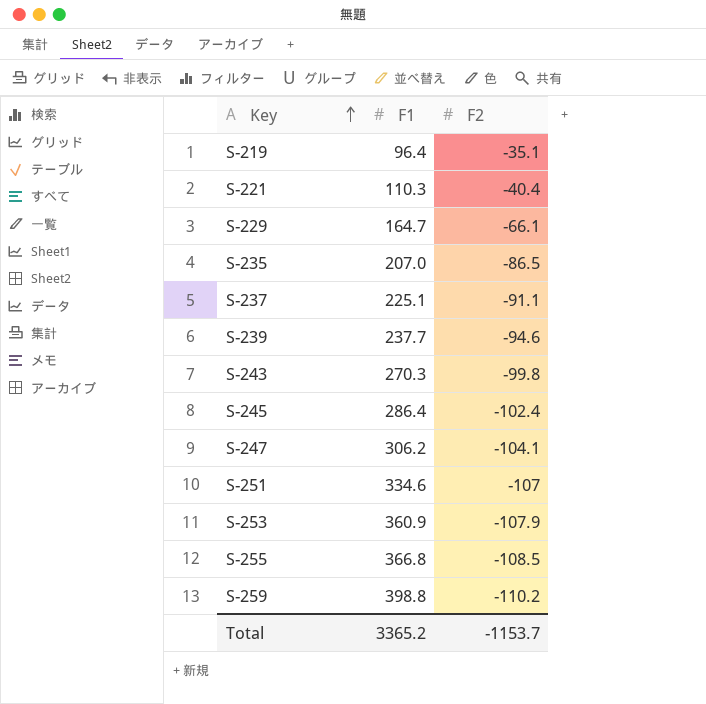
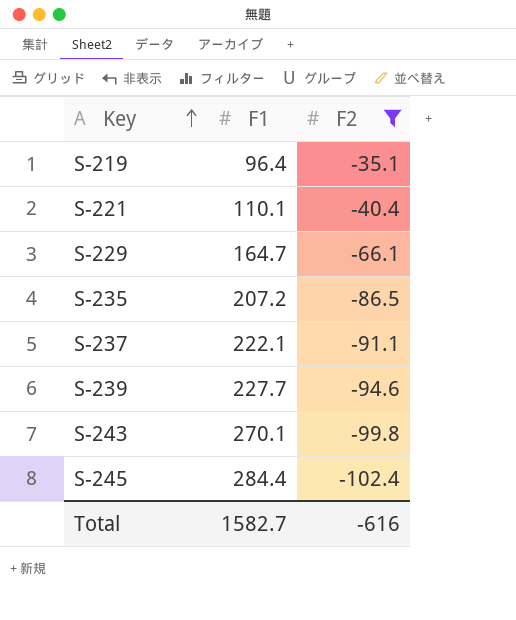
filter: none -> F2 >= -102.4
S-221 | F1: 110.3 -> 110.1
S-235 | F1: 207.0 -> 207.2
S-237 | F1: 225.1 -> 222.1
S-239 | F1: 237.7 -> 227.7
S-243 | F1: 270.3 -> 270.1
S-245 | F1: 286.4 -> 284.4
Total | F1: 3365.2 -> 1582.7
Total | F2: -1153.7 -> -616

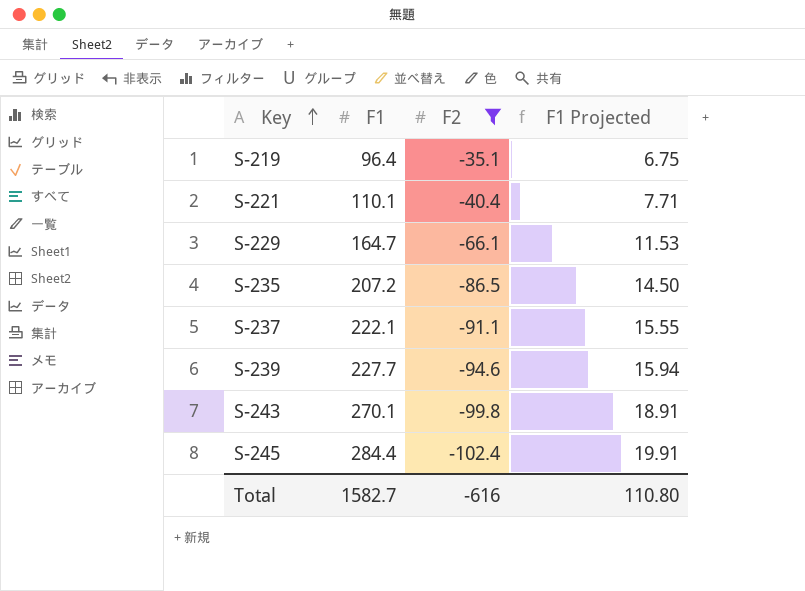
column F1 Projected | formula: none -> [F1] * 0.07

